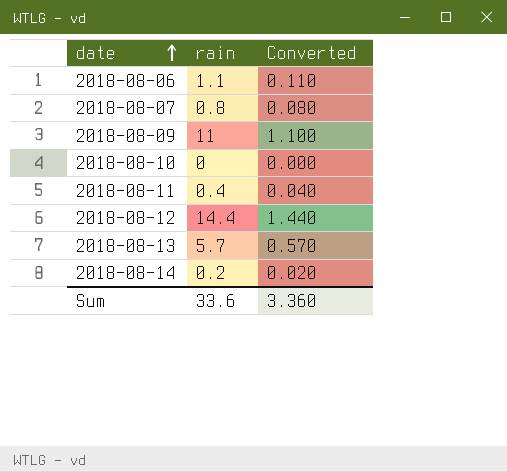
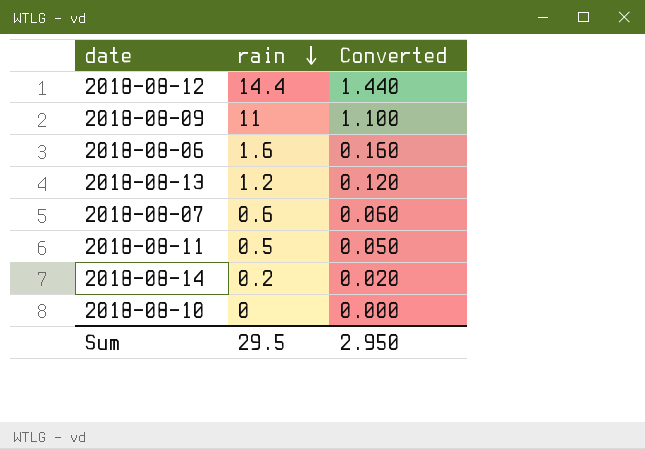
row order: date ascending -> rain descending
2018-08-06 | rain: 1.1 -> 1.6
2018-08-06 | Converted: 0.110 -> 0.160
2018-08-13 | rain: 5.7 -> 1.2
2018-08-13 | Converted: 0.570 -> 0.120
2018-08-07 | rain: 0.8 -> 0.6
2018-08-07 | Converted: 0.080 -> 0.060
2018-08-11 | rain: 0.4 -> 0.5
2018-08-11 | Converted: 0.040 -> 0.050
Sum | rain: 33.6 -> 29.5
Sum | Converted: 3.360 -> 2.950

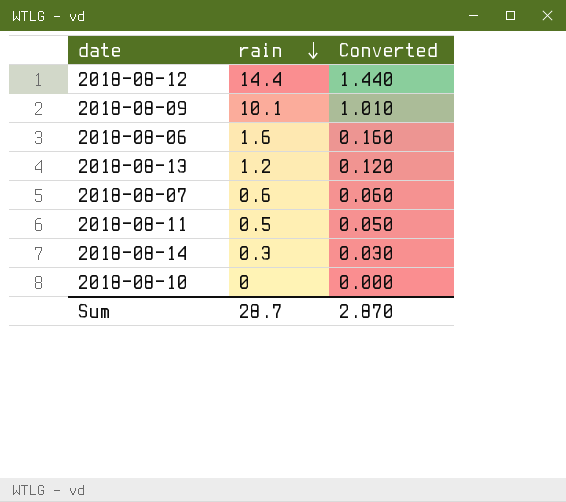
2018-08-09 | rain: 11 -> 10.1
2018-08-09 | Converted: 1.100 -> 1.010
2018-08-14 | rain: 0.2 -> 0.3
2018-08-14 | Converted: 0.020 -> 0.030
Sum | rain: 29.5 -> 28.7
Sum | Converted: 2.950 -> 2.870

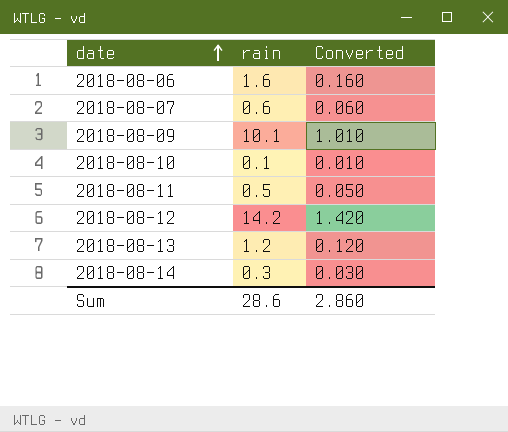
row order: rain descending -> date ascending
2018-08-10 | rain: 0 -> 0.1
2018-08-10 | Converted: 0.000 -> 0.010
2018-08-12 | rain: 14.4 -> 14.2
2018-08-12 | Converted: 1.440 -> 1.420
Sum | rain: 28.7 -> 28.6
Sum | Converted: 2.870 -> 2.860

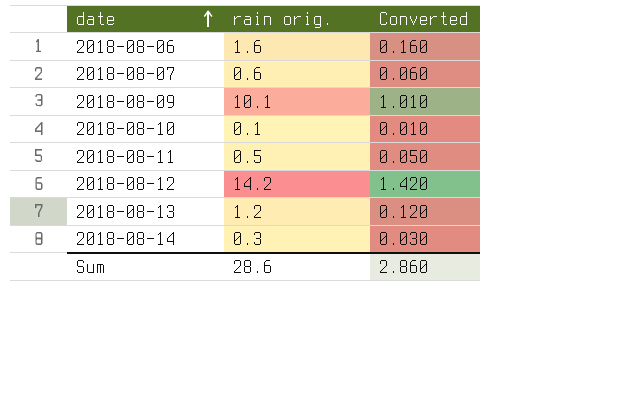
column name: rain -> rain orig.

